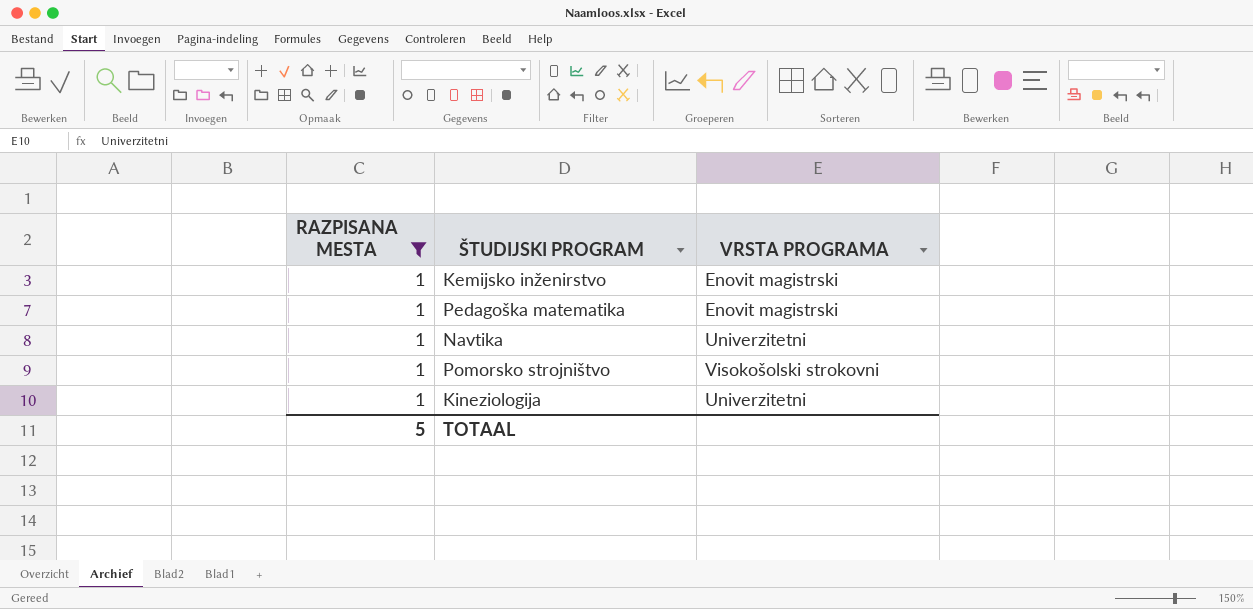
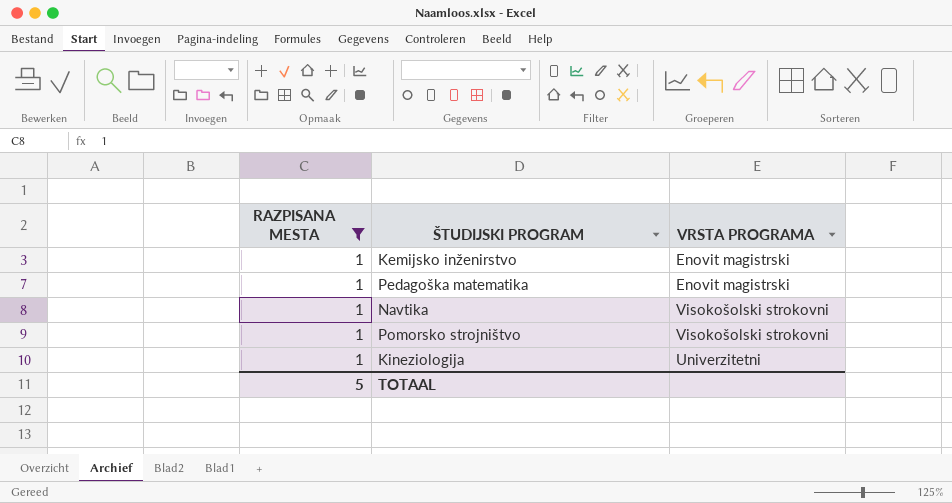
Navtika | VRSTA PROGRAMA: Univerzitetni -> Visokošolski strokovni

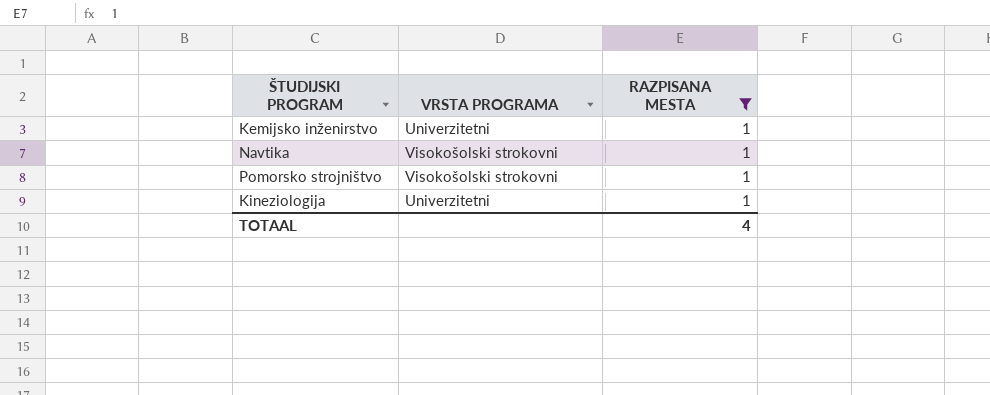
column RAZPISANA MESTA | position: 1 -> 3
row Pedagoška matematika: 1 | Enovit magistrski -> none
Kemijsko inženirstvo | VRSTA PROGRAMA: Enovit magistrski -> Univerzitetni
TOTAAL | RAZPISANA MESTA: 5 -> 4

